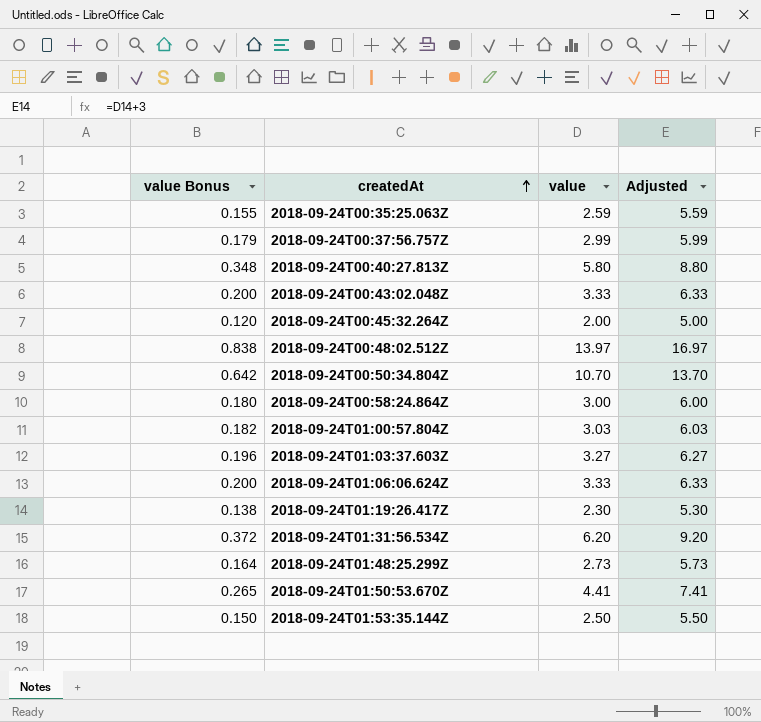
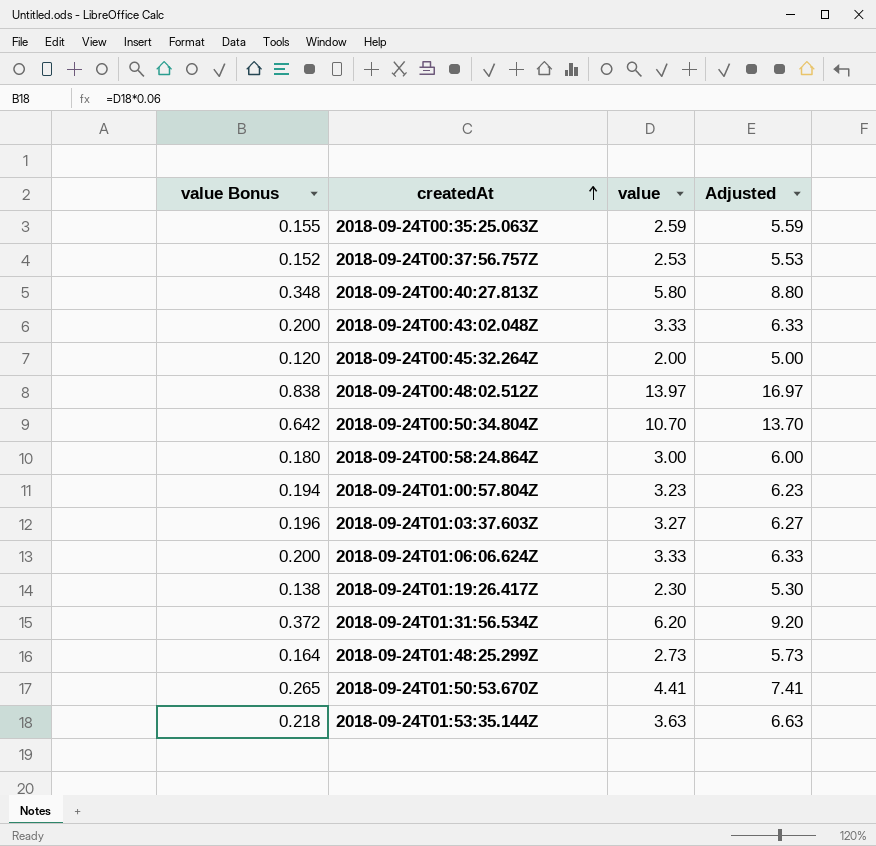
2018-09-24T00:37:56.757Z | value Bonus: 0.179 -> 0.152
2018-09-24T00:37:56.757Z | value: 2.99 -> 2.53
2018-09-24T00:37:56.757Z | Adjusted: 5.99 -> 5.53
2018-09-24T01:00:57.804Z | value Bonus: 0.182 -> 0.194
2018-09-24T01:00:57.804Z | value: 3.03 -> 3.23
2018-09-24T01:00:57.804Z | Adjusted: 6.03 -> 6.23
2018-09-24T01:53:35.144Z | value Bonus: 0.150 -> 0.218
2018-09-24T01:53:35.144Z | value: 2.50 -> 3.63
2018-09-24T01:53:35.144Z | Adjusted: 5.50 -> 6.63

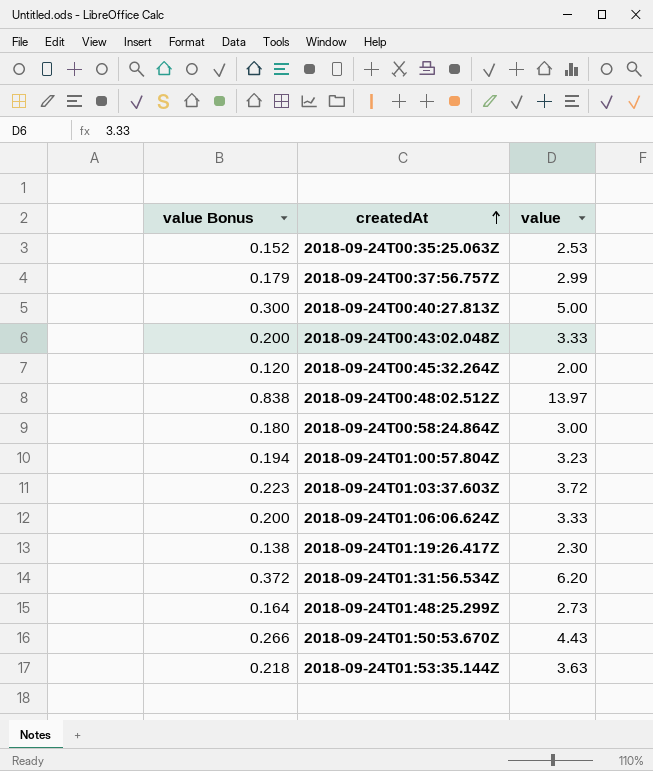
column Adjusted | formula: [value] + 3 -> none
row 2018-09-24T00:50:34.804Z: 0.642 | 10.70 | 13.70 -> none
2018-09-24T00:35:25.063Z | value Bonus: 0.155 -> 0.152
2018-09-24T00:35:25.063Z | value: 2.59 -> 2.53
2018-09-24T00:37:56.757Z | value Bonus: 0.152 -> 0.179
2018-09-24T00:37:56.757Z | value: 2.53 -> 2.99
2018-09-24T00:40:27.813Z | value Bonus: 0.348 -> 0.300
2018-09-24T00:40:27.813Z | value: 5.80 -> 5.00
2018-09-24T01:03:37.603Z | value Bonus: 0.196 -> 0.223
2018-09-24T01:03:37.603Z | value: 3.27 -> 3.72
2018-09-24T01:50:53.670Z | value Bonus: 0.265 -> 0.266
2018-09-24T01:50:53.670Z | value: 4.41 -> 4.43

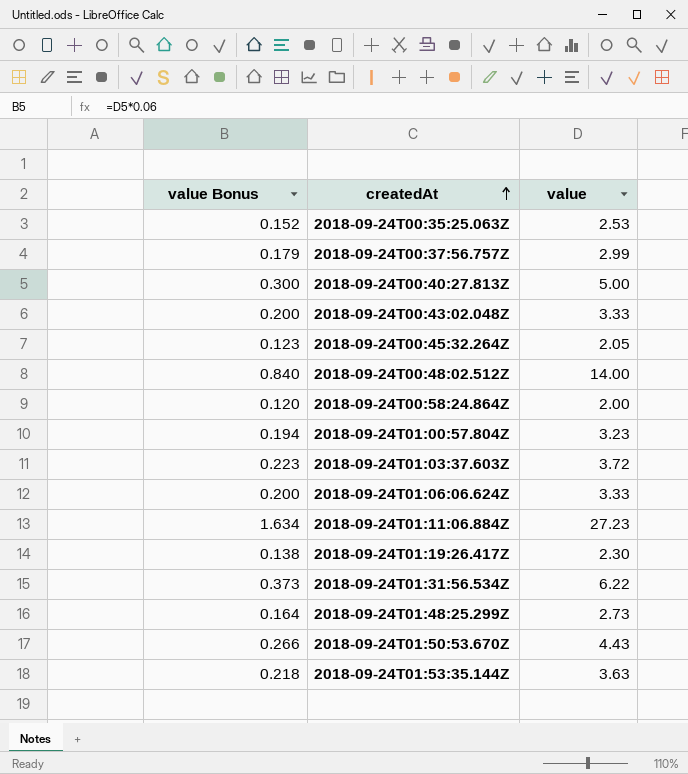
2018-09-24T00:45:32.264Z | value Bonus: 0.120 -> 0.123
2018-09-24T00:45:32.264Z | value: 2.00 -> 2.05
2018-09-24T00:48:02.512Z | value Bonus: 0.838 -> 0.840
2018-09-24T00:48:02.512Z | value: 13.97 -> 14.00
2018-09-24T00:58:24.864Z | value Bonus: 0.180 -> 0.120
2018-09-24T00:58:24.864Z | value: 3.00 -> 2.00
row 2018-09-24T01:11:06.884Z: none -> 1.634 | 27.23
2018-09-24T01:31:56.534Z | value Bonus: 0.372 -> 0.373
2018-09-24T01:31:56.534Z | value: 6.20 -> 6.22

